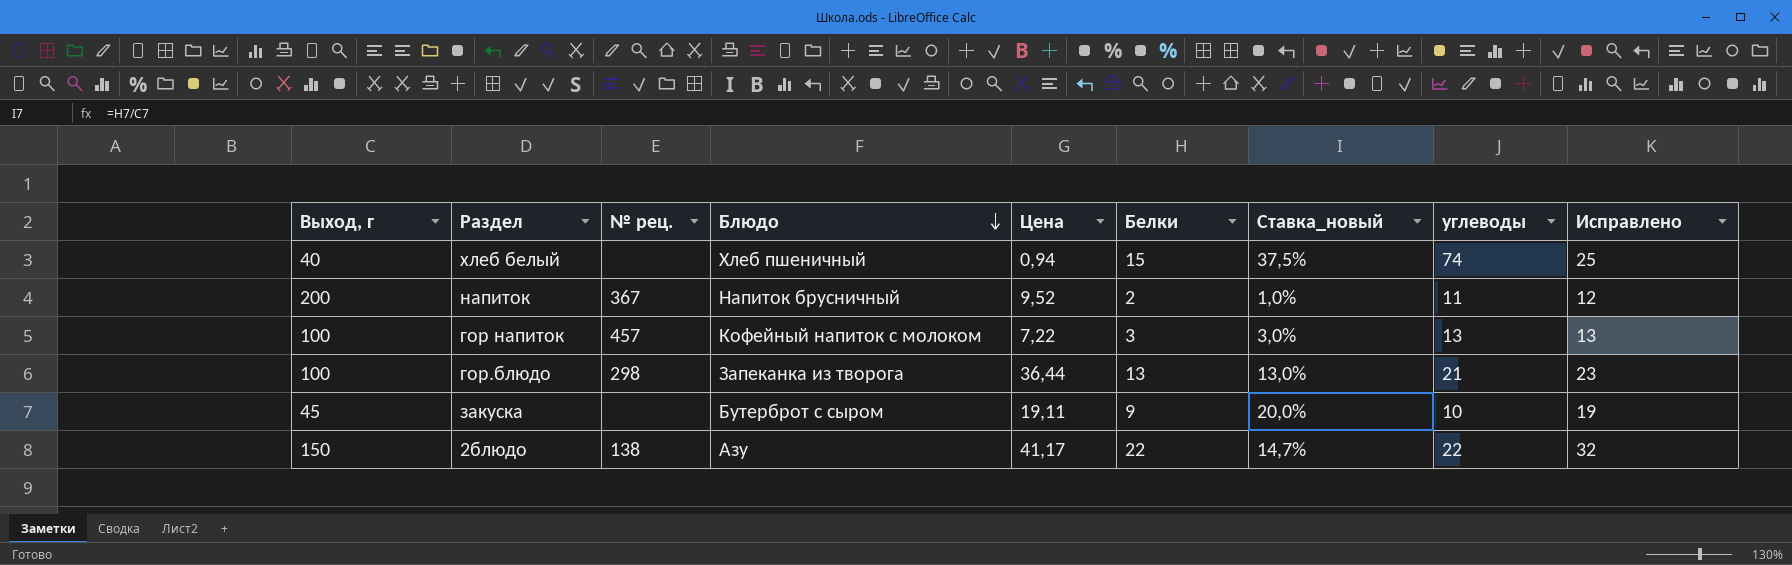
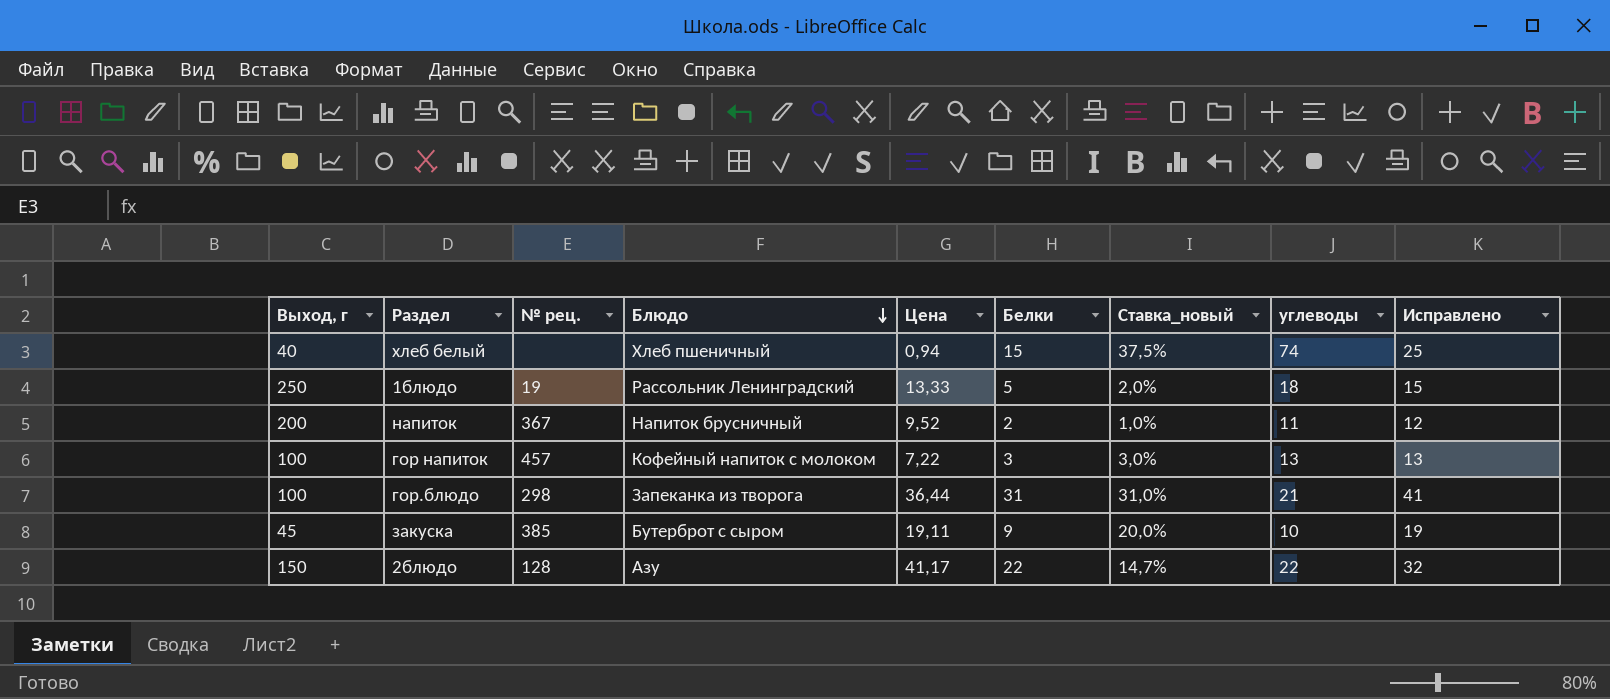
row 1блюдо: none -> 250 | 19 | Рассольник Ленинградский | 13,33 | 5 | 2,0% | 18 | 15
гор.блюдо | Белки: 13 -> 31
гор.блюдо | Ставка_новый: 13,0% -> 31,0%
гор.блюдо | Исправлено: 23 -> 41
закуска | № рец.: none -> 385
2блюдо | № рец.: 138 -> 128

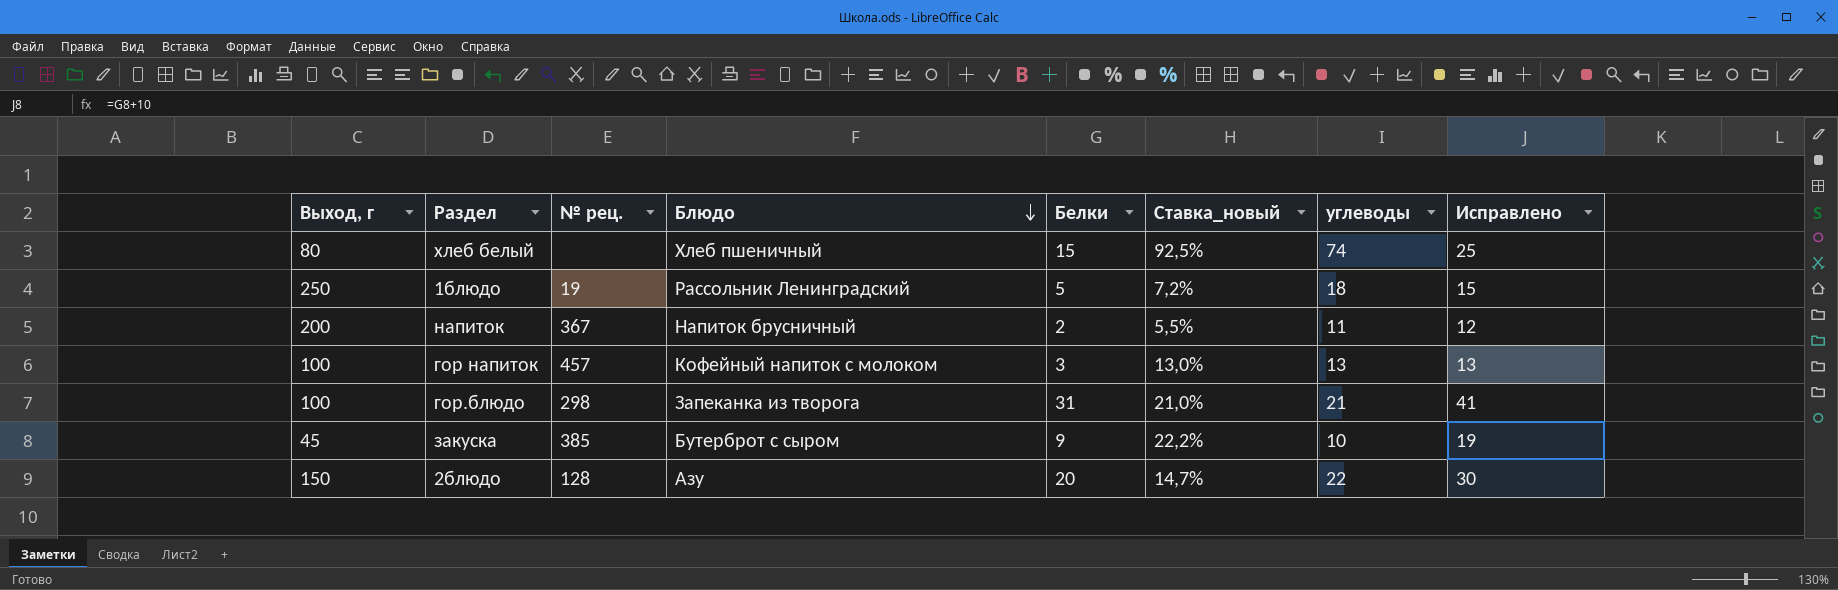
column Цена | position: 5 -> none
column Ставка_новый | formula: [Белки] / [Выход, г] -> [углеводы] / [Выход, г]
хлеб белый | Выход, г: 40 -> 80
2блюдо | Белки: 22 -> 20
2блюдо | Исправлено: 32 -> 30

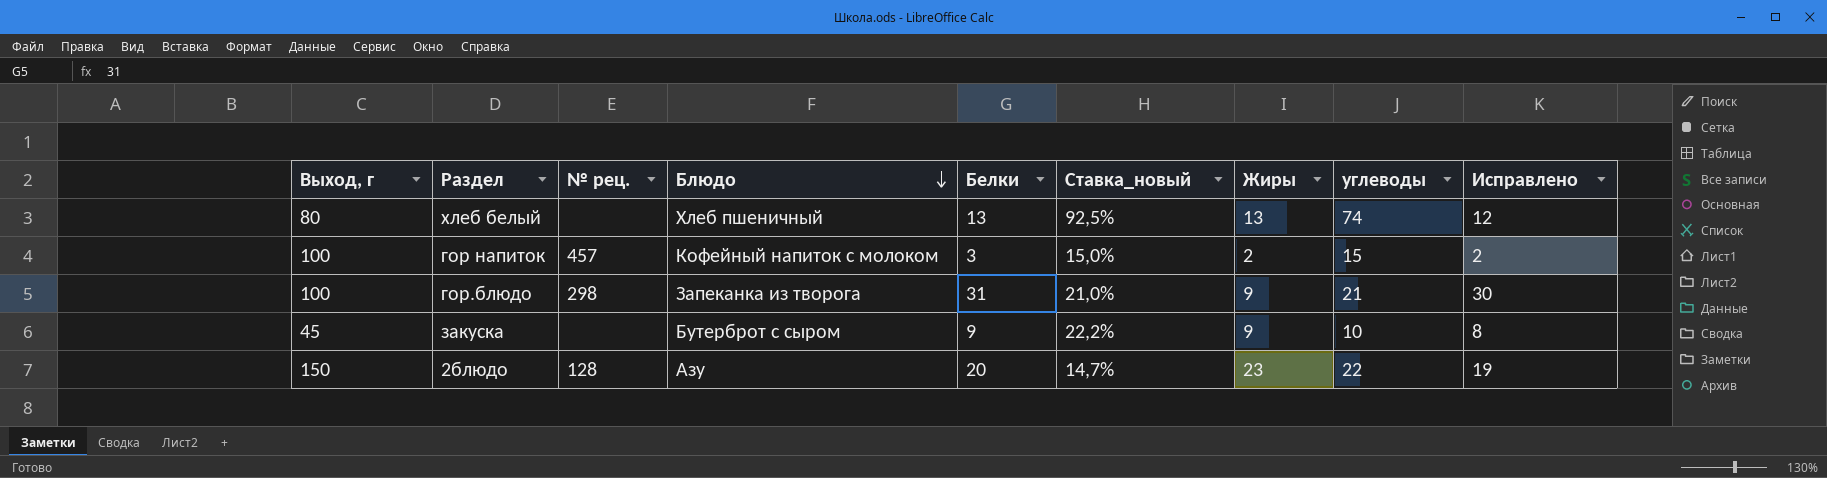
column Жиры | position: none -> 7
column Исправлено | formula: [Белки] + 10 -> [Белки] - 1
row 1блюдо: 250 | 19 | Рассольник Ленинградский | 5 | 7,2% | 18 | 15 -> none
row напиток: 200 | 367 | Напиток брусничный | 2 | 5,5% | 11 | 12 -> none
хлеб белый | Белки: 15 -> 13
гор напиток | Ставка_новый: 13,0% -> 15,0%
гор напиток | углеводы: 13 -> 15
закуска | № рец.: 385 -> none

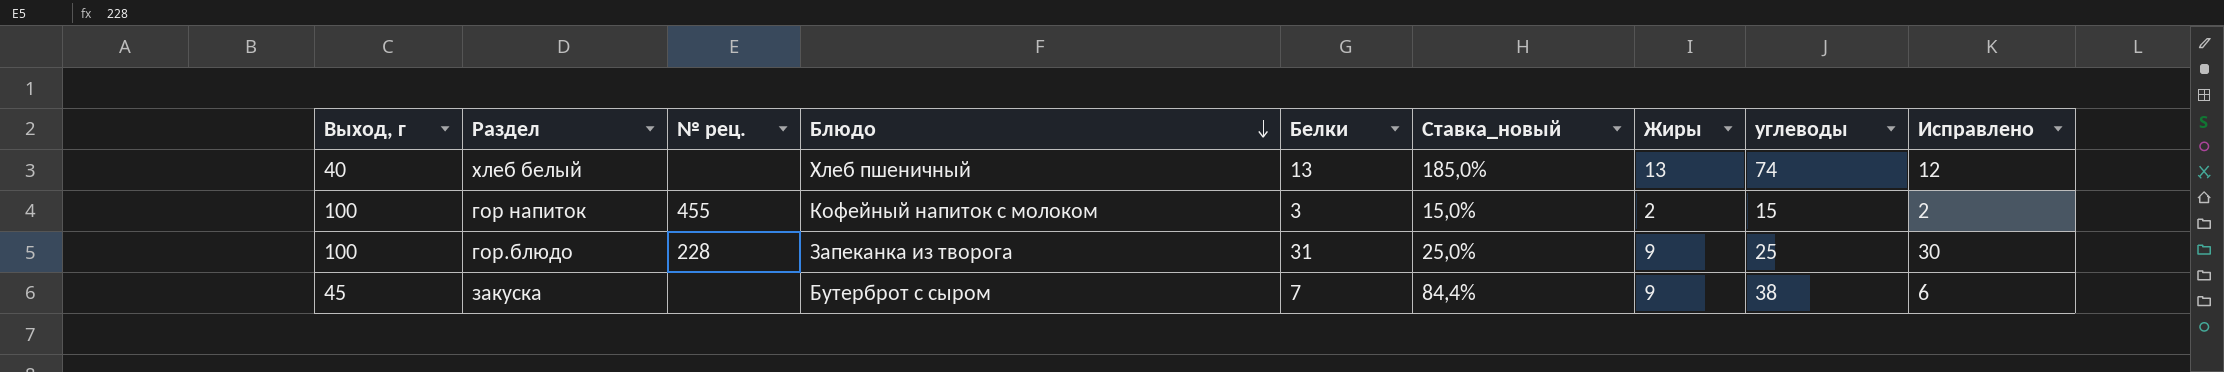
row 2блюдо: 150 | 128 | Азу | 20 | 14,7% | 23 | 22 | 19 -> none
хлеб белый | Выход, г: 80 -> 40
хлеб белый | Ставка_новый: 92,5% -> 185,0%
гор напиток | № рец.: 457 -> 455
гор.блюдо | № рец.: 298 -> 228
гор.блюдо | Ставка_новый: 21,0% -> 25,0%
гор.блюдо | углеводы: 21 -> 25
закуска | Белки: 9 -> 7
закуска | Ставка_новый: 22,2% -> 84,4%
закуска | углеводы: 10 -> 38
закуска | Исправлено: 8 -> 6

